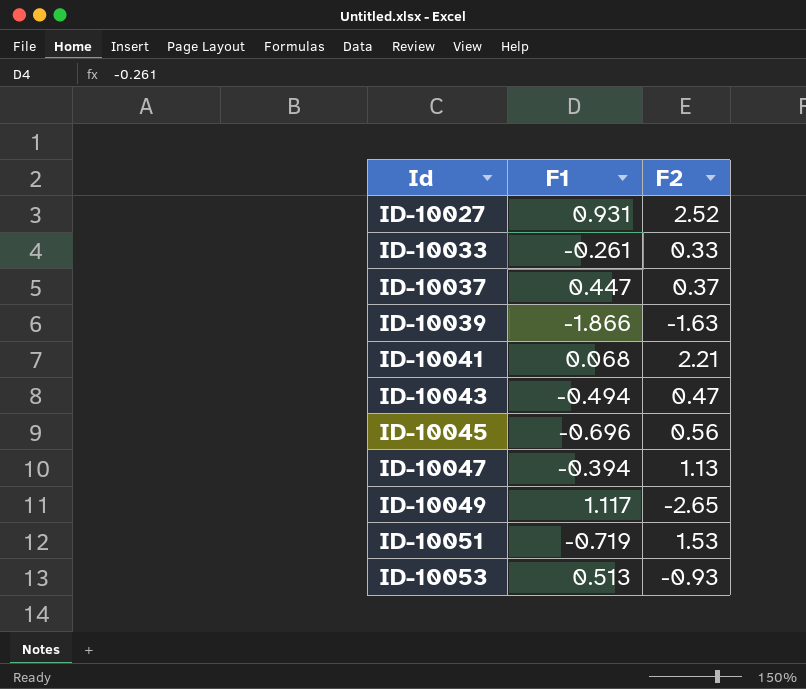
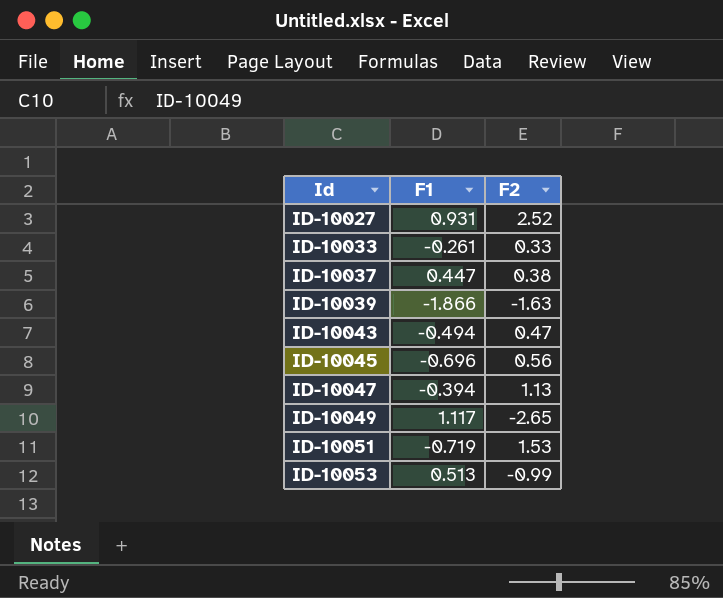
row ID-10041: 0.068 | 2.21 -> none
ID-10037 | F2: 0.37 -> 0.38
ID-10053 | F2: -0.93 -> -0.99

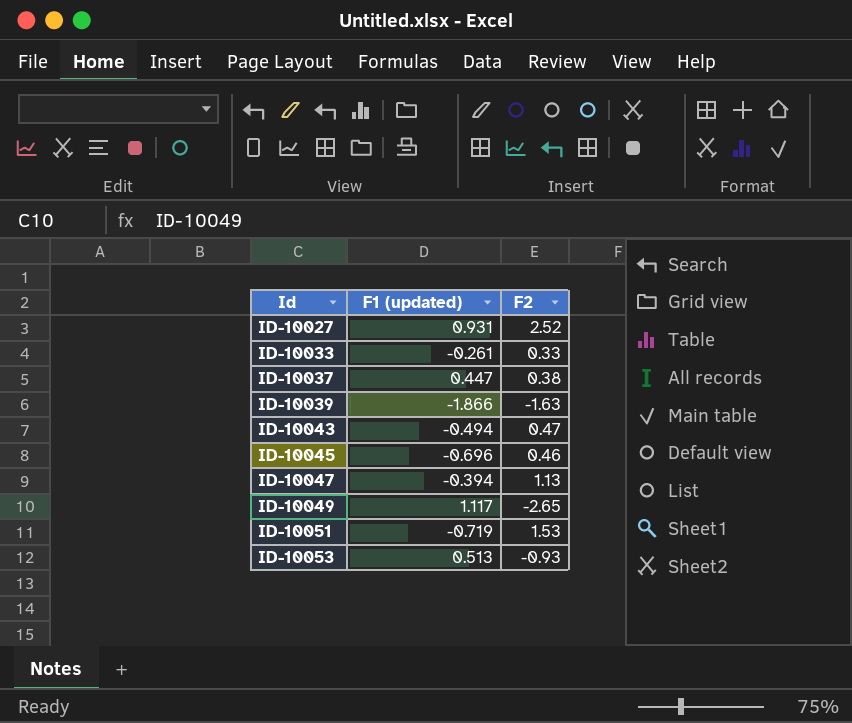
column name: F1 -> F1 (updated)
ID-10045 | F2: 0.56 -> 0.46
ID-10053 | F2: -0.99 -> -0.93

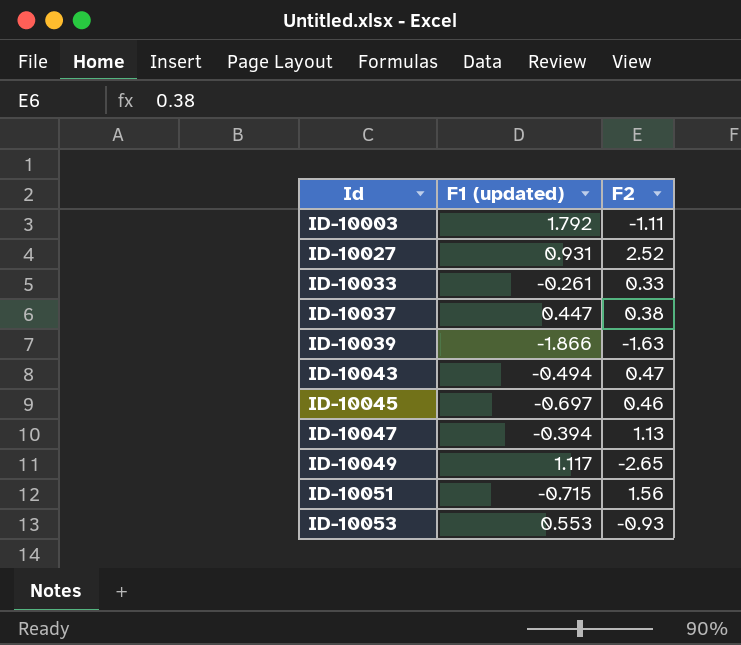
row ID-10003: none -> 1.792 | -1.11
ID-10045 | F1 (updated): -0.696 -> -0.697
ID-10051 | F1 (updated): -0.719 -> -0.715
ID-10051 | F2: 1.53 -> 1.56
ID-10053 | F1 (updated): 0.513 -> 0.553

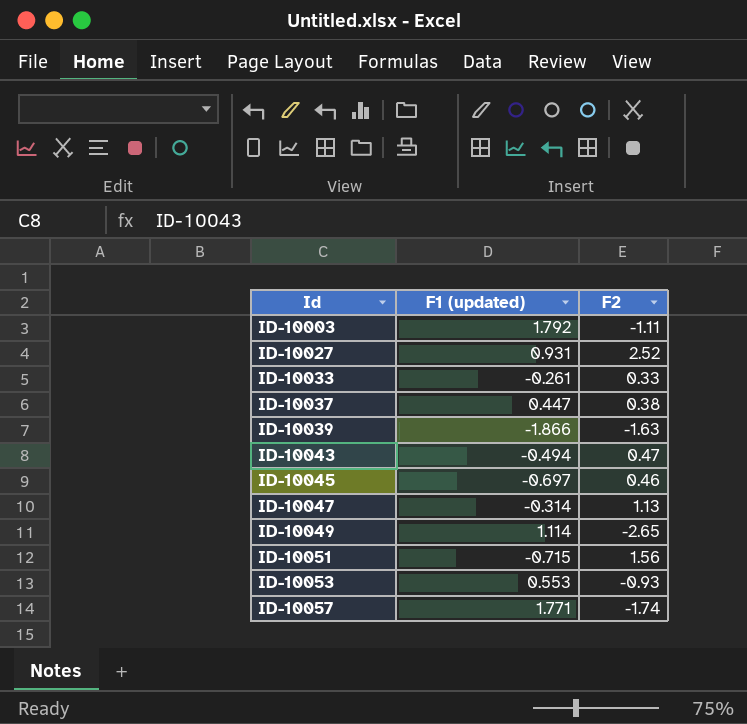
ID-10047 | F1 (updated): -0.394 -> -0.314
ID-10049 | F1 (updated): 1.117 -> 1.114
row ID-10057: none -> 1.771 | -1.74

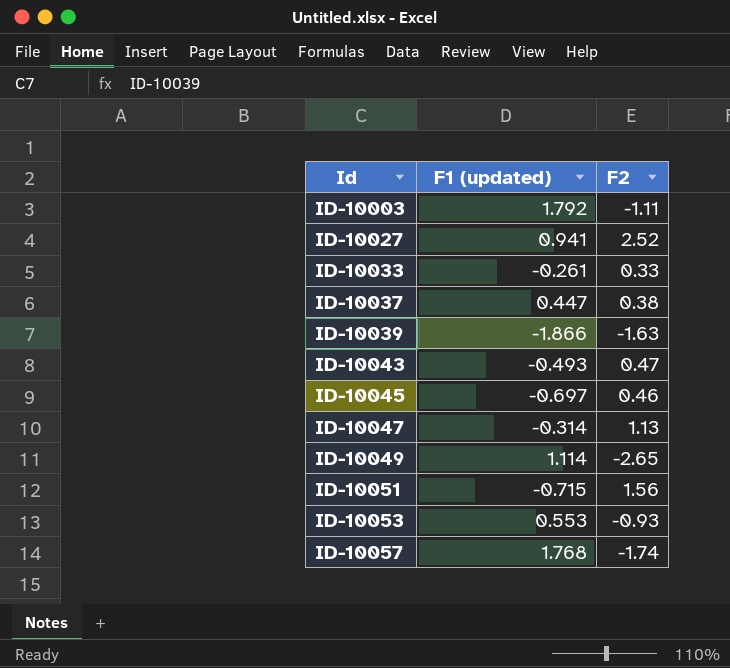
ID-10027 | F1 (updated): 0.931 -> 0.941
ID-10043 | F1 (updated): -0.494 -> -0.493
ID-10057 | F1 (updated): 1.771 -> 1.768

